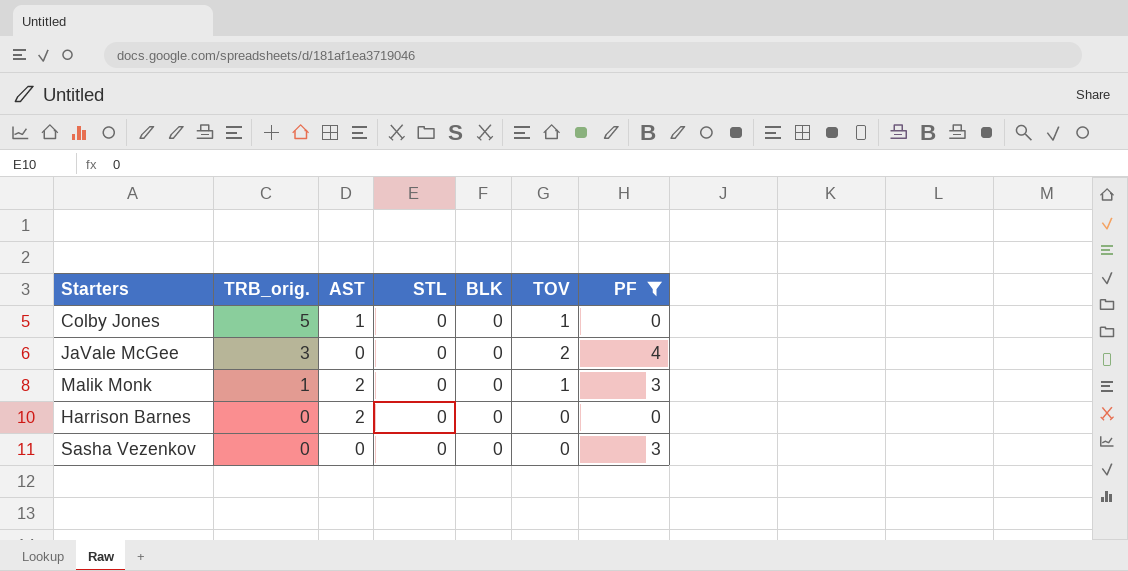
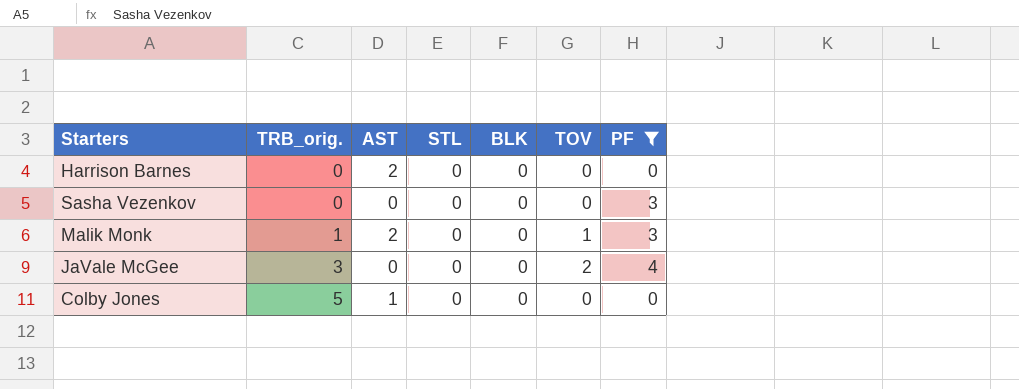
row order: TRB_orig. descending -> TRB_orig. ascending
Colby Jones | TOV: 1 -> 0

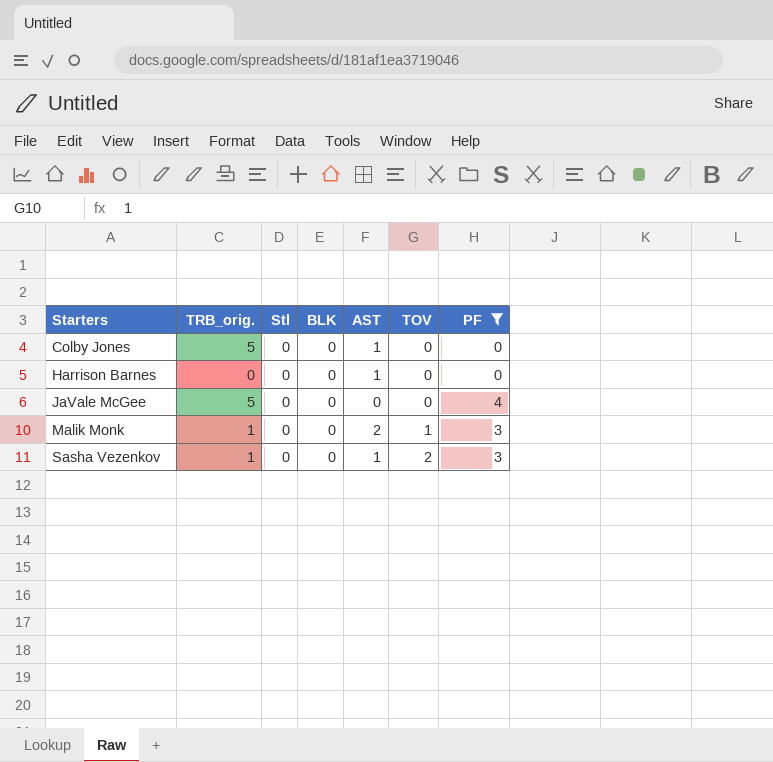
row order: TRB_orig. ascending -> Starters ascending
column name: STL -> Stl
column AST | position: 3 -> 5
Harrison Barnes | AST: 2 -> 1
JaVale McGee | TRB_orig.: 3 -> 5
JaVale McGee | TOV: 2 -> 0
Sasha Vezenkov | TRB_orig.: 0 -> 1
Sasha Vezenkov | AST: 0 -> 1
Sasha Vezenkov | TOV: 0 -> 2

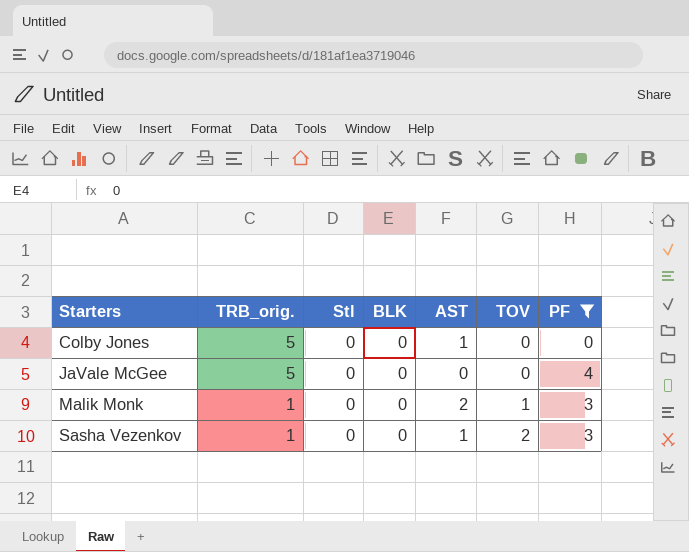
row Harrison Barnes: 0 | 0 | 0 | 1 | 0 | 0 -> none

